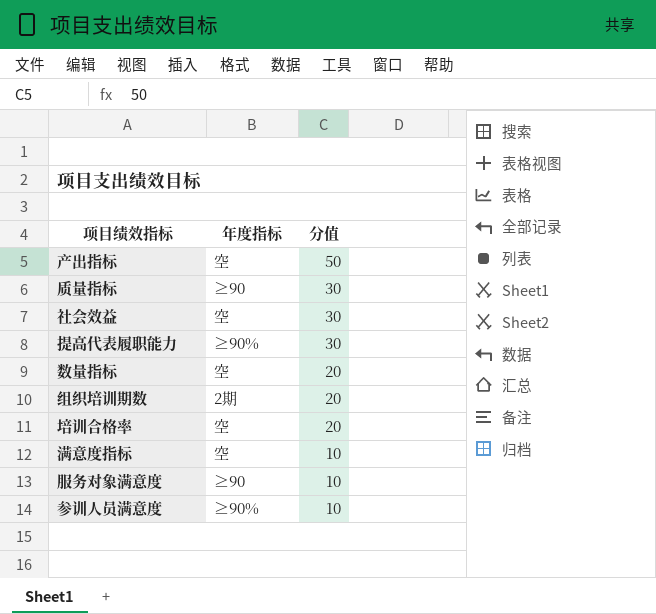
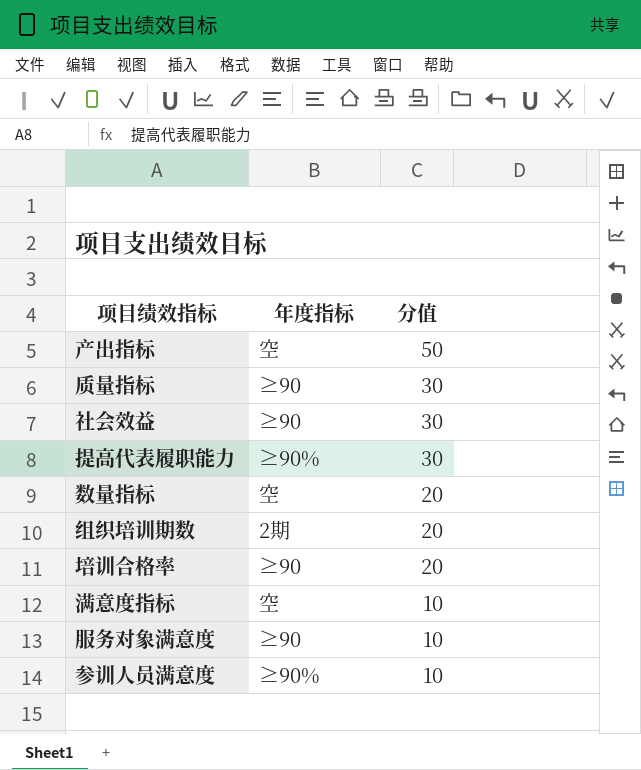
社会效益 | 年度指标: 空 -> ≥90
培训合格率 | 年度指标: 空 -> ≥90

